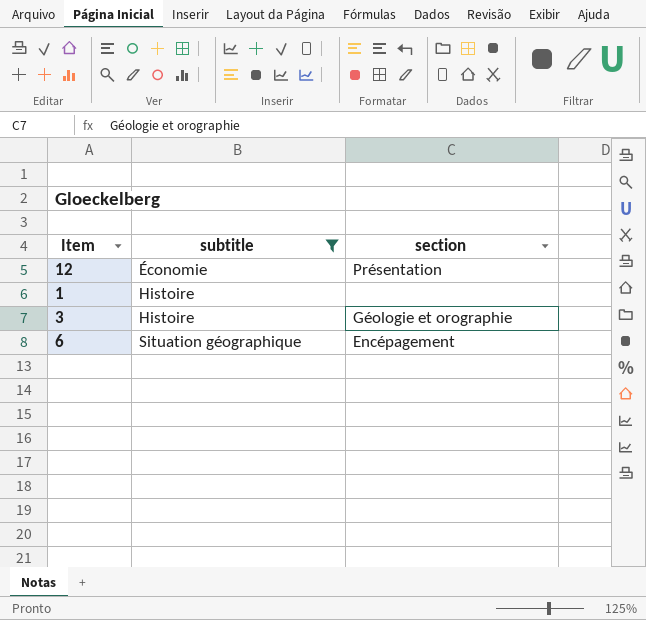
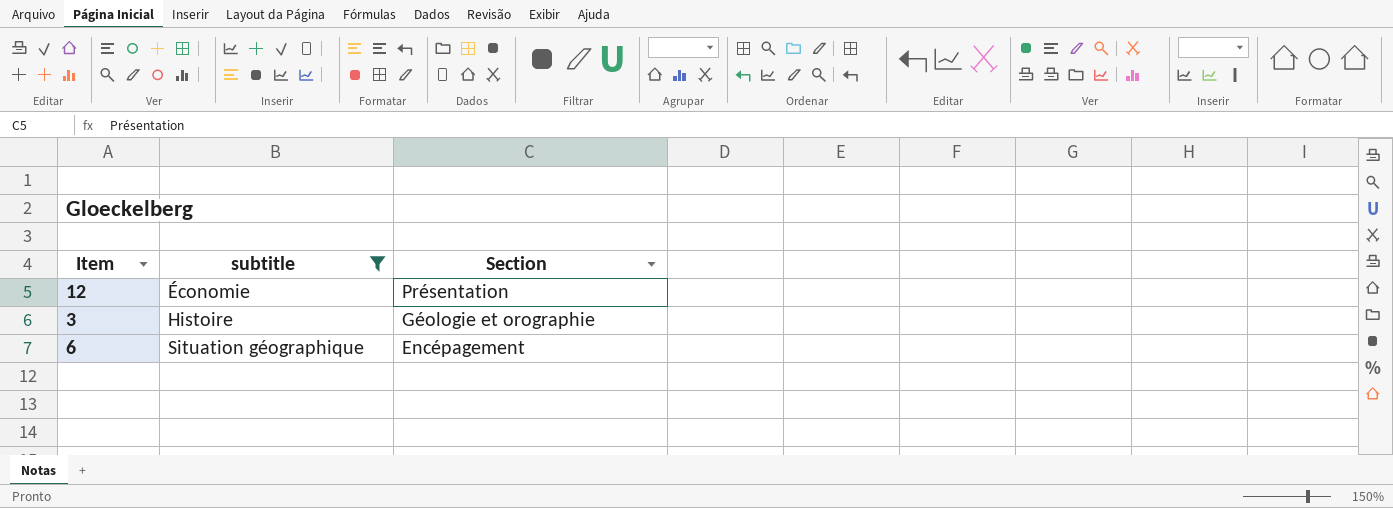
column name: section -> Section
row 1: Histoire | none -> none

